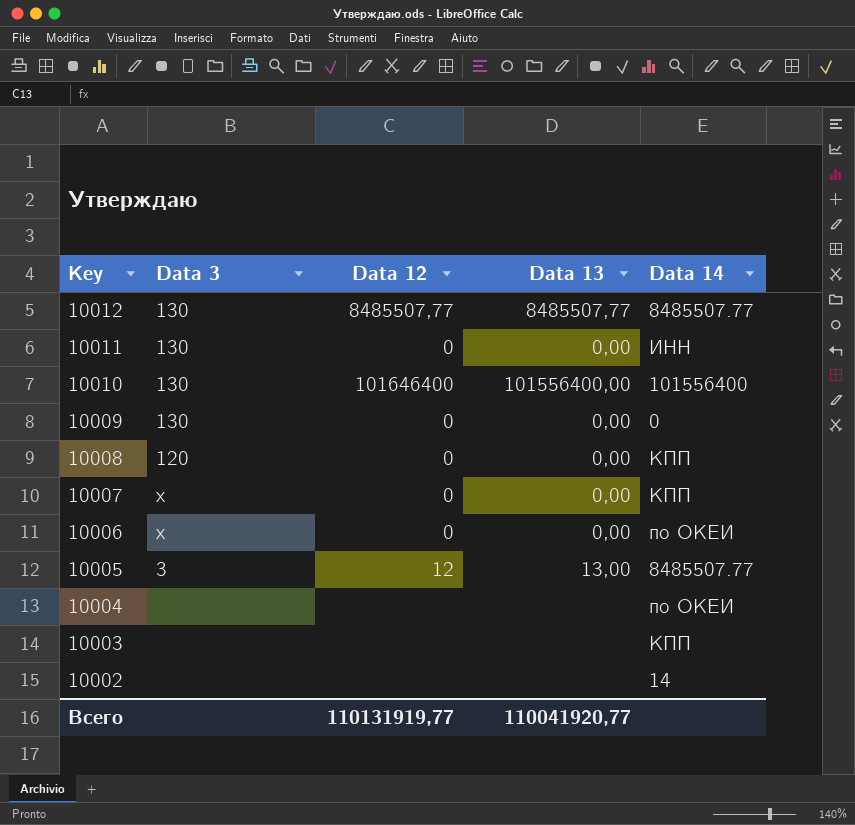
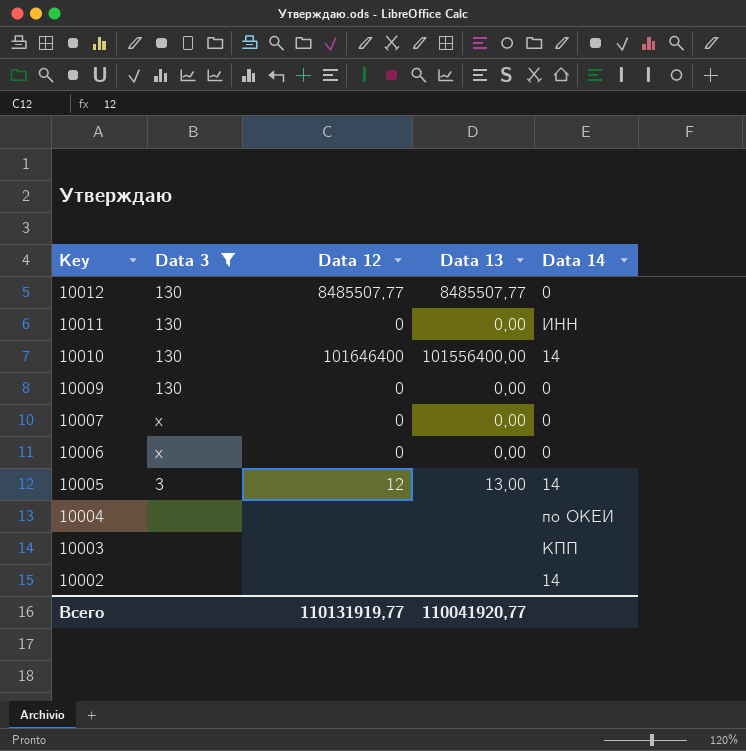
filter: none -> Data 3 != 120
10012 | Data 14: 8485507.77 -> 0
10010 | Data 14: 101556400 -> 14
10007 | Data 14: КПП -> 0
10006 | Data 14: по ОКЕИ -> 0
10005 | Data 14: 8485507.77 -> 14

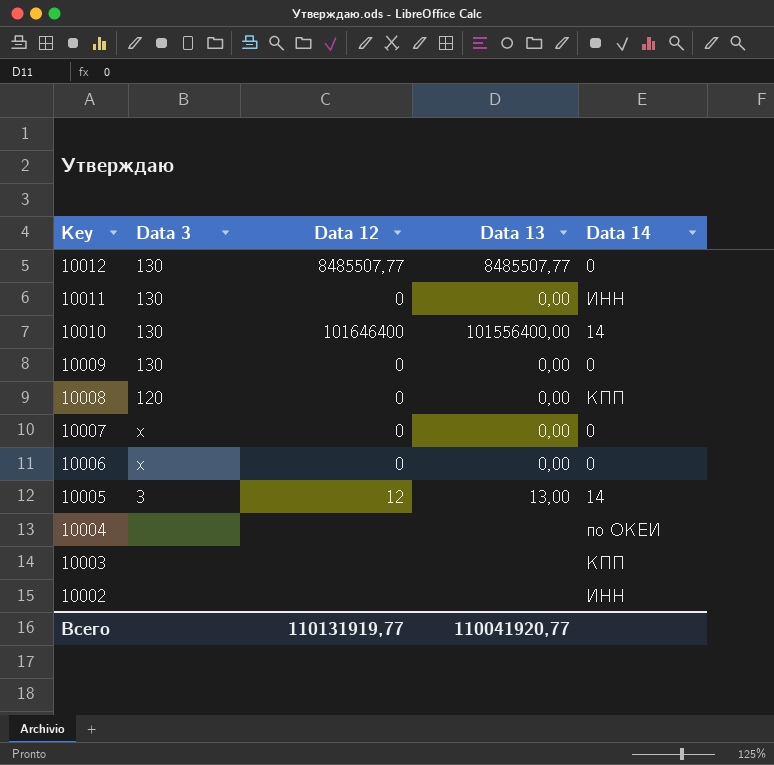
filter: Data 3 != 120 -> none
10002 | Data 14: 14 -> ИНН

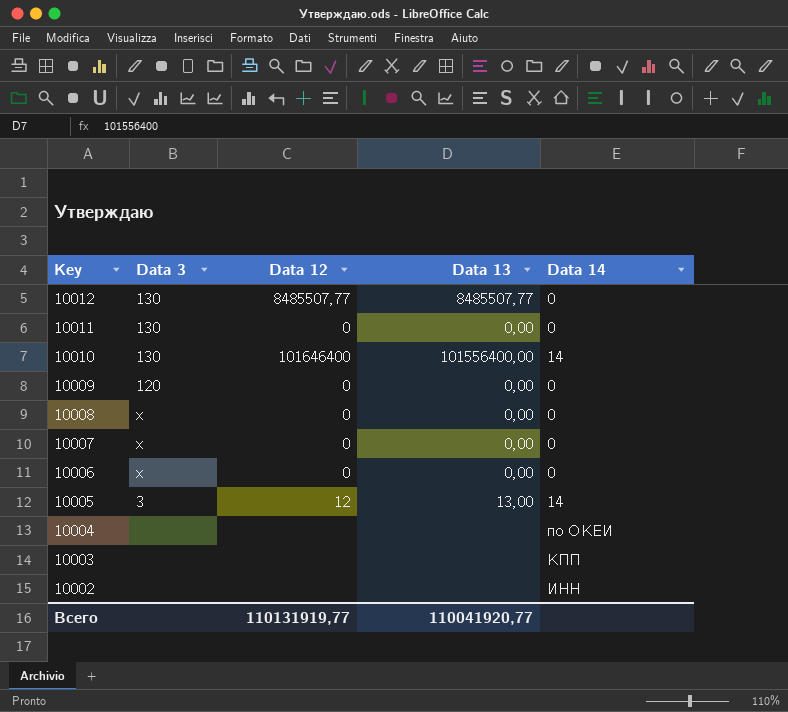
10011 | Data 14: ИНН -> 0
10009 | Data 3: 130 -> 120
10008 | Data 3: 120 -> х
10008 | Data 14: КПП -> 0

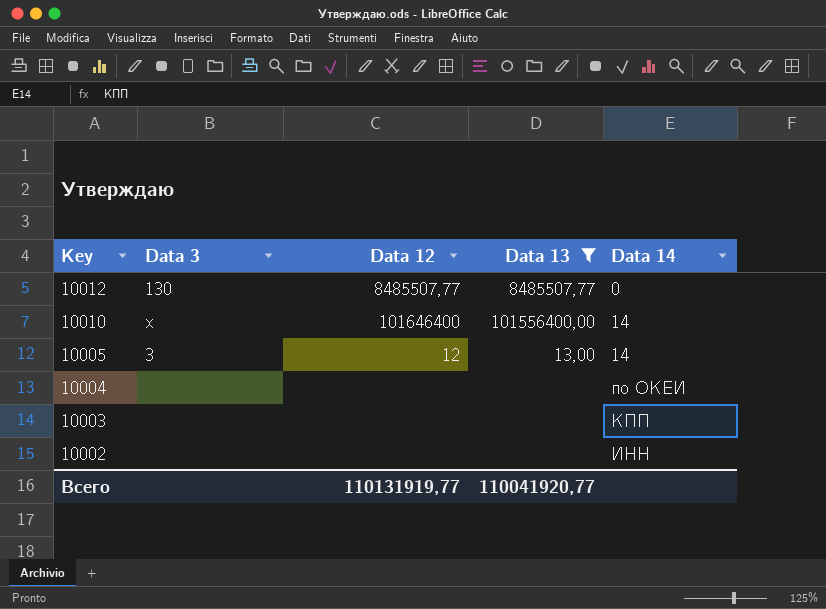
filter: none -> Data 13 != 0,00
10010 | Data 3: 130 -> х

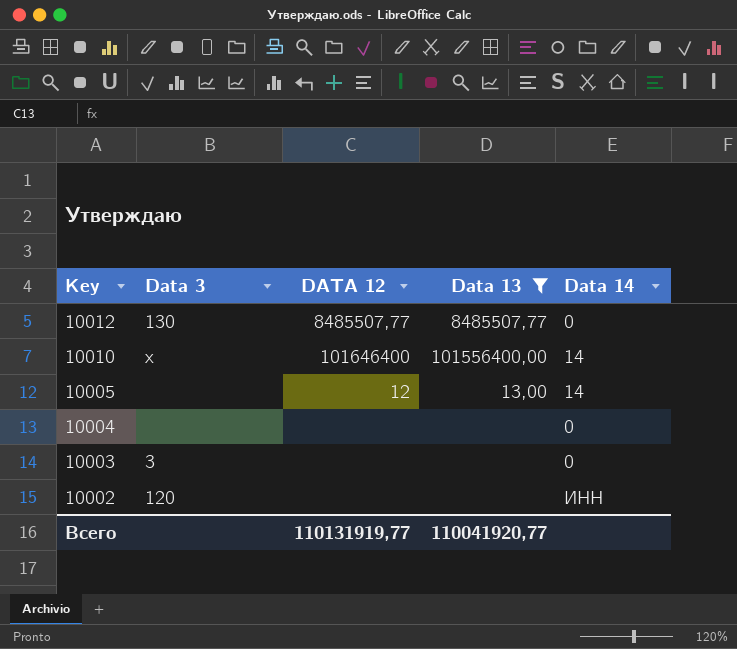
column name: Data 12 -> DATA 12
10005 | Data 3: 3 -> none
10004 | Data 14: по ОКЕИ -> 0
10003 | Data 3: none -> 3
10003 | Data 14: КПП -> 0
10002 | Data 3: none -> 120

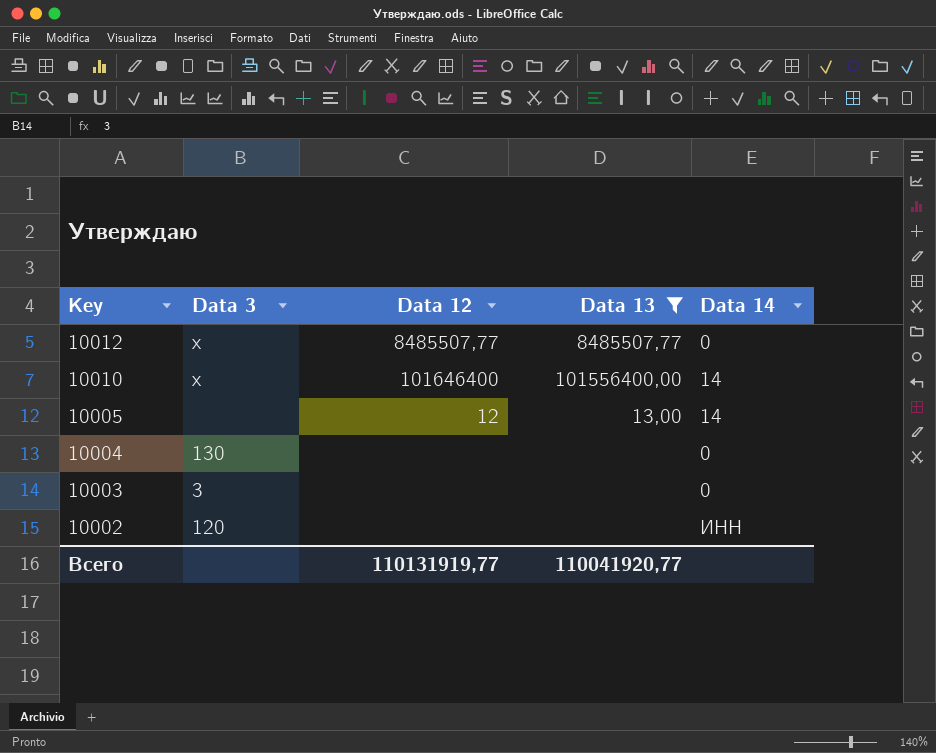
column name: DATA 12 -> Data 12
10012 | Data 3: 130 -> х
10004 | Data 3: none -> 130

